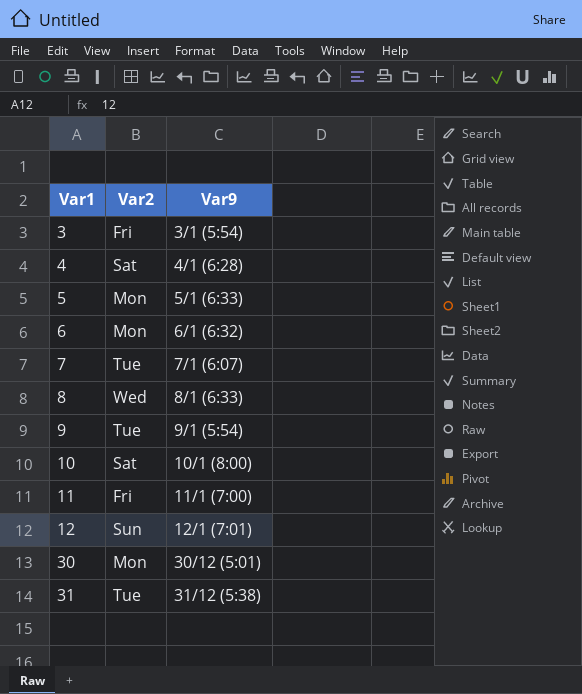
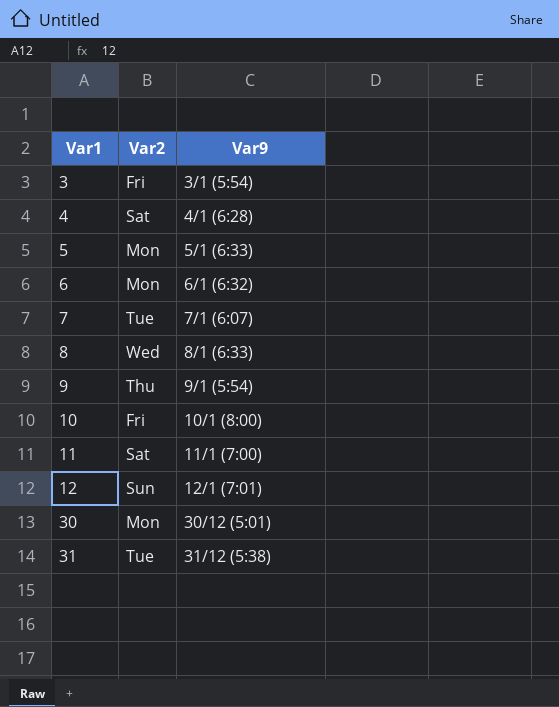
9 | Var2: Tue -> Thu
10 | Var2: Sat -> Fri
11 | Var2: Fri -> Sat

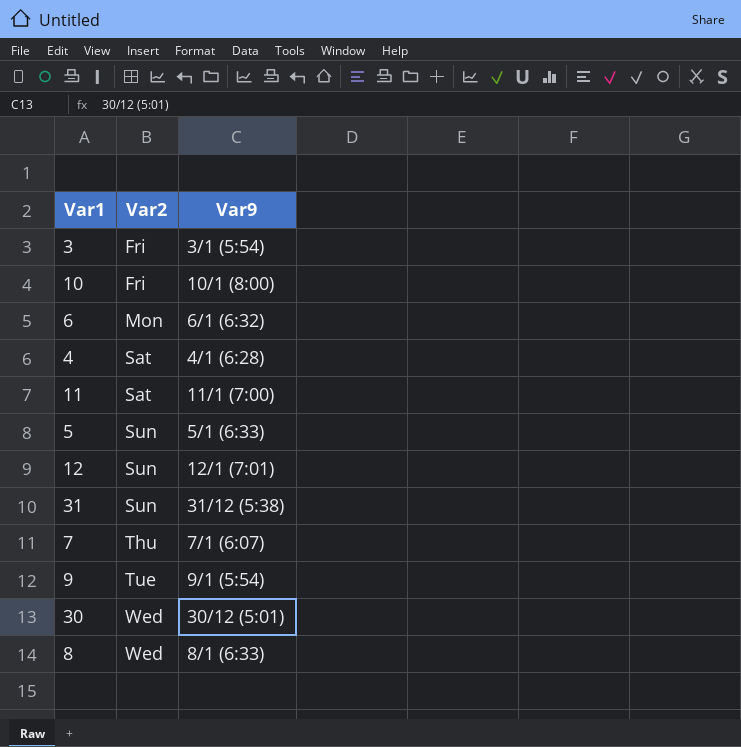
row order: Var1 ascending -> Var2 ascending
5 | Var2: Mon -> Sun
31 | Var2: Tue -> Sun
7 | Var2: Tue -> Thu
9 | Var2: Thu -> Tue
30 | Var2: Mon -> Wed

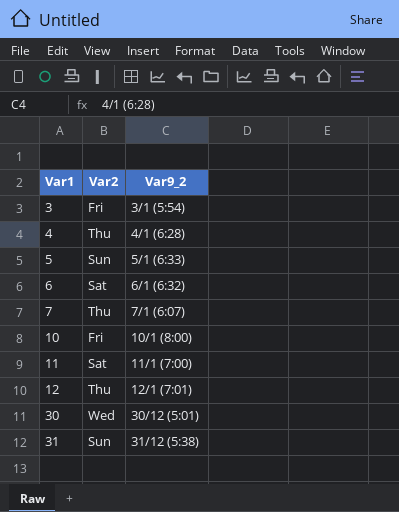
row order: Var2 ascending -> Var1 ascending
column name: Var9 -> Var9_2
row 9: Tue | 9/1 (5:54) -> none
row 8: Wed | 8/1 (6:33) -> none
4 | Var2: Sat -> Thu
6 | Var2: Mon -> Sat
12 | Var2: Sun -> Thu

